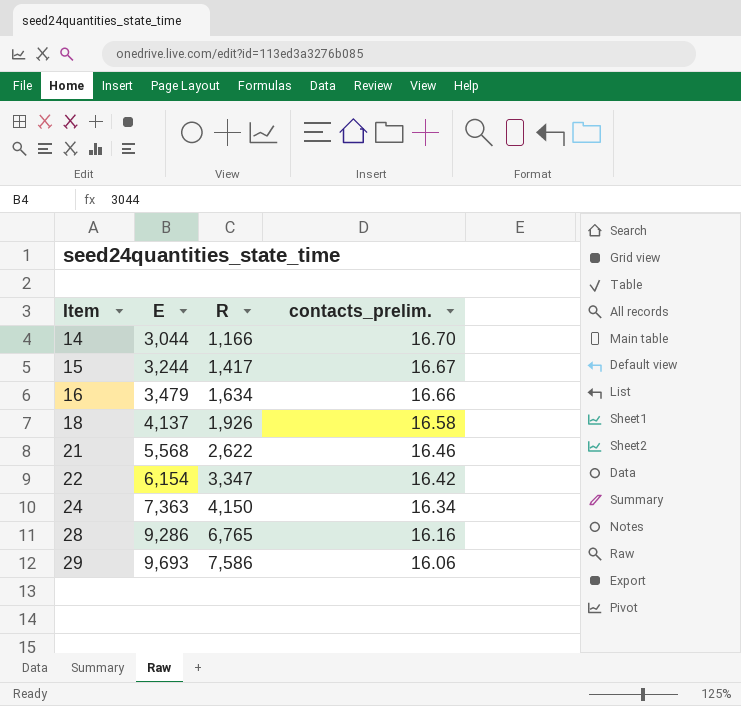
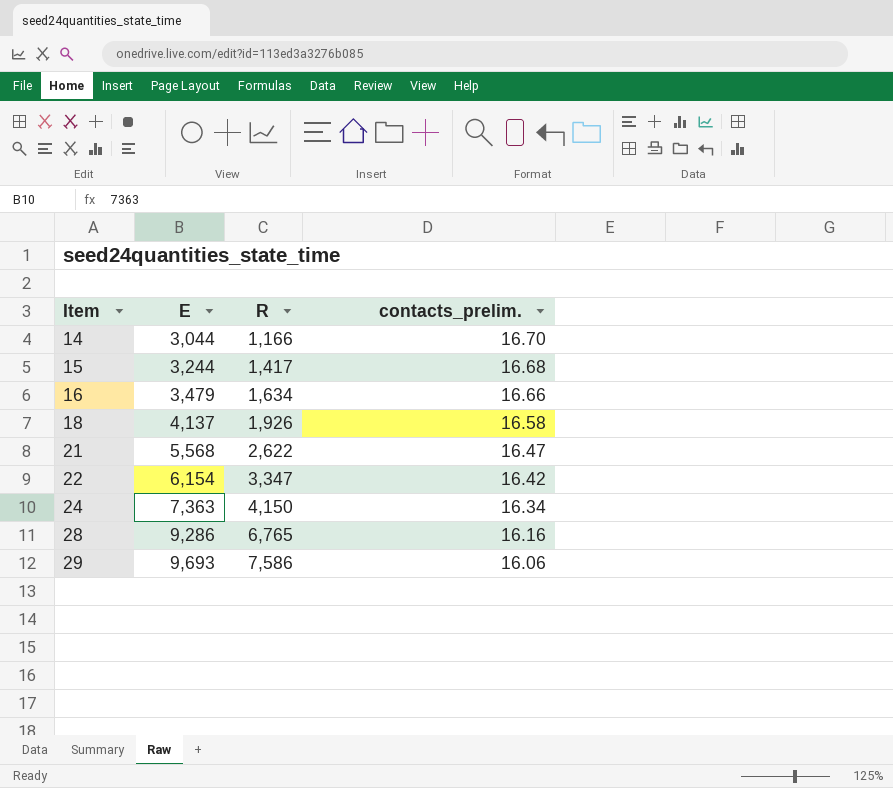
15 | contacts_prelim.: 16.67 -> 16.68
21 | contacts_prelim.: 16.46 -> 16.47

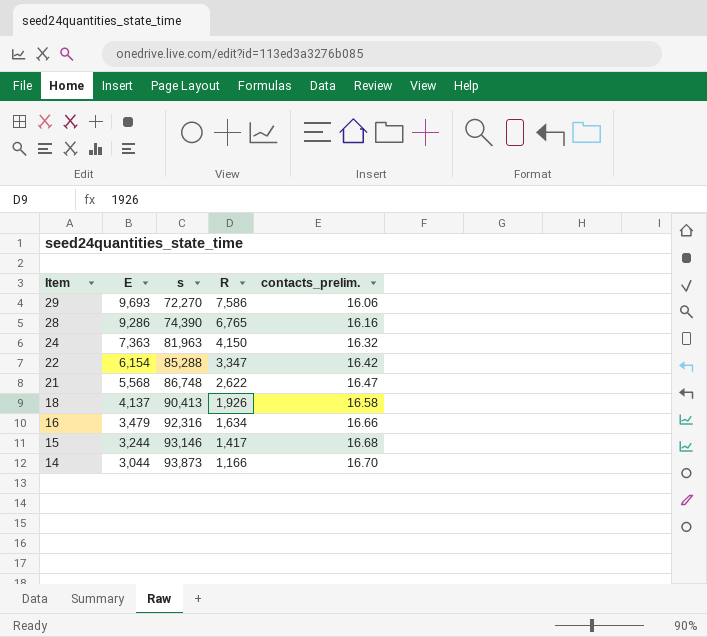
row order: Item ascending -> Item descending
column s | position: none -> 3
24 | contacts_prelim.: 16.34 -> 16.32

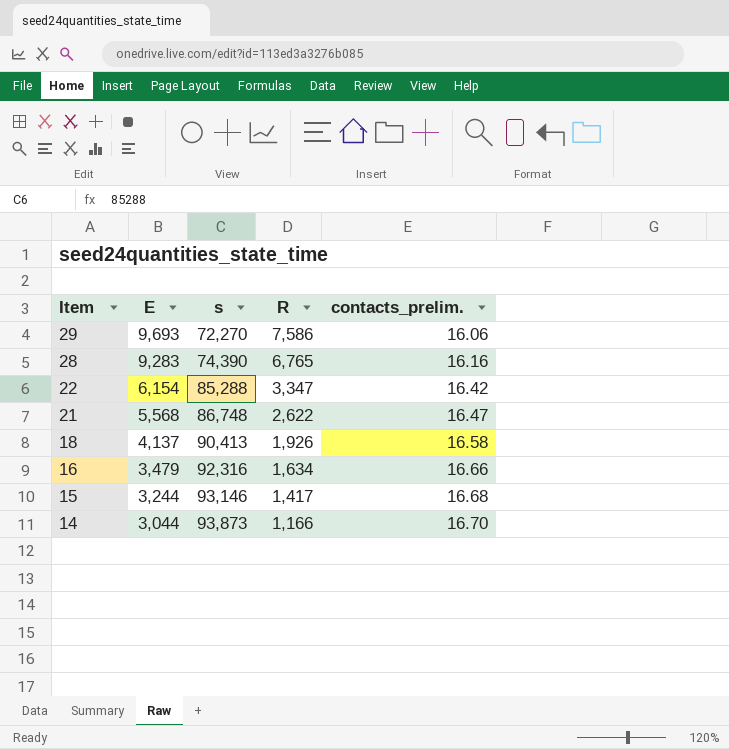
row 24: 7,363 | 81,963 | 4,150 | 16.32 -> none
28 | E: 9,286 -> 9,283

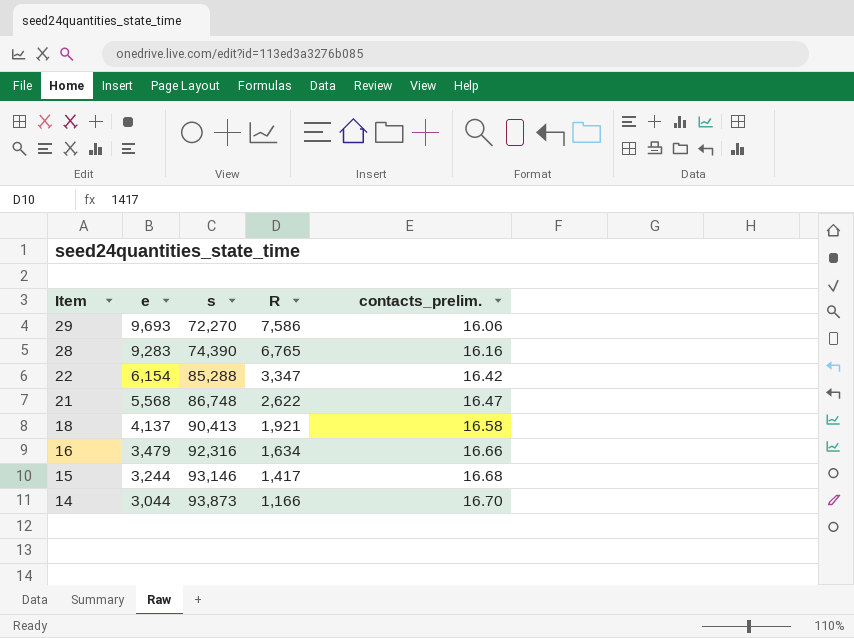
column name: E -> e
18 | R: 1,926 -> 1,921

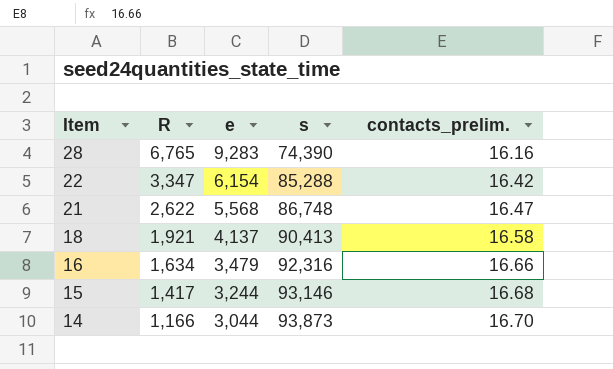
column R | position: 4 -> 2
row 29: 9,693 | 72,270 | 7,586 | 16.06 -> none

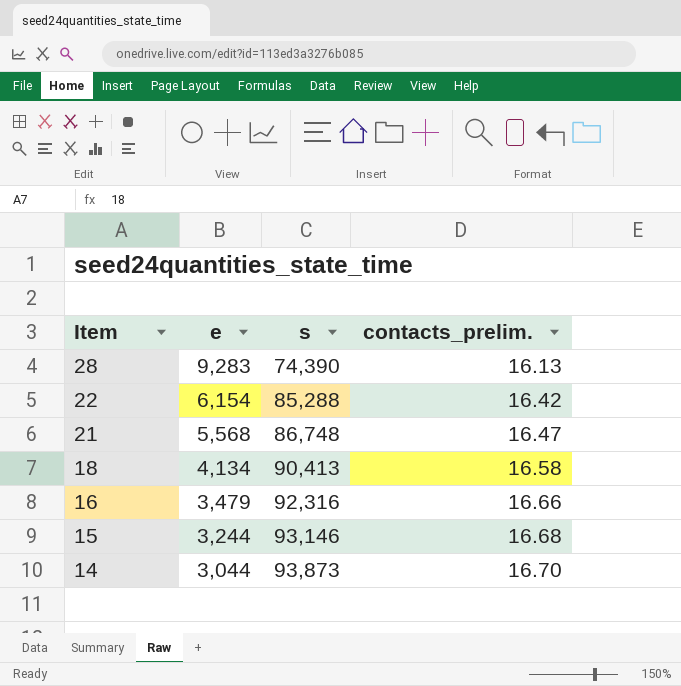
column R | position: 2 -> none
28 | contacts_prelim.: 16.16 -> 16.13
18 | e: 4,137 -> 4,134

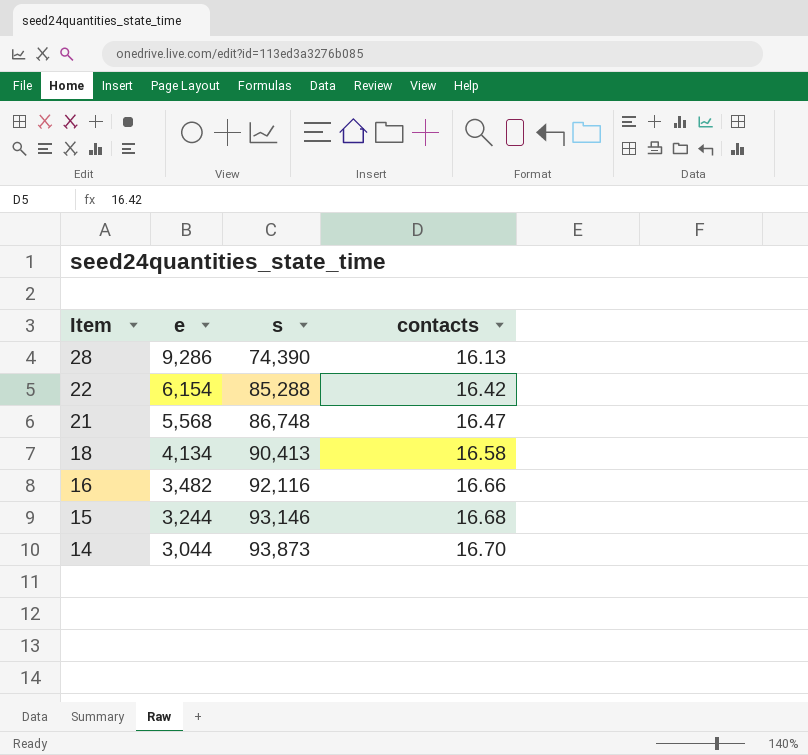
column name: contacts_prelim. -> contacts
28 | e: 9,283 -> 9,286
16 | e: 3,479 -> 3,482
16 | s: 92,316 -> 92,116

